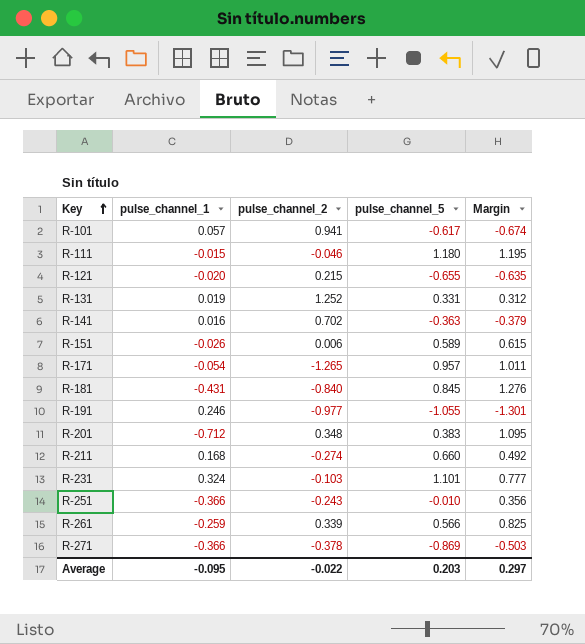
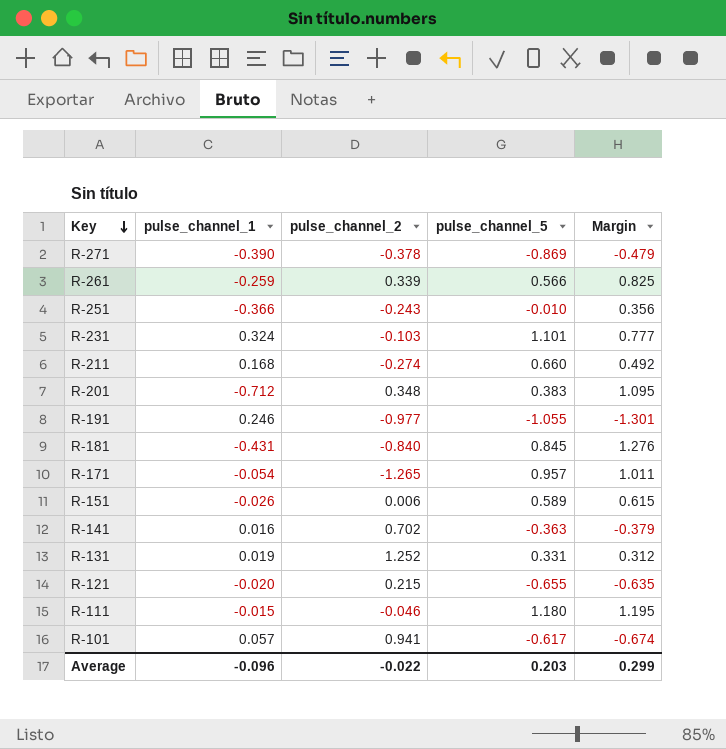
row order: Key ascending -> Key descending
R-271 | pulse_channel_1: -0.366 -> -0.390
R-271 | Margin: -0.503 -> -0.479
Average | pulse_channel_1: -0.095 -> -0.096
Average | Margin: 0.297 -> 0.299

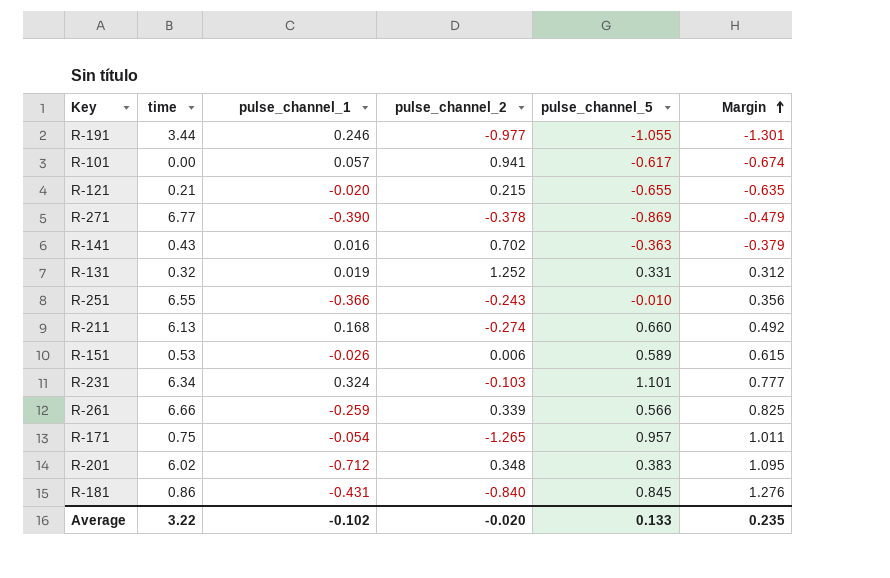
row order: Key descending -> Margin ascending
column time | position: none -> 2
row R-111: -0.015 | -0.046 | 1.180 | 1.195 -> none
Average | pulse_channel_1: -0.096 -> -0.102
Average | pulse_channel_2: -0.022 -> -0.020
Average | pulse_channel_5: 0.203 -> 0.133
Average | Margin: 0.299 -> 0.235

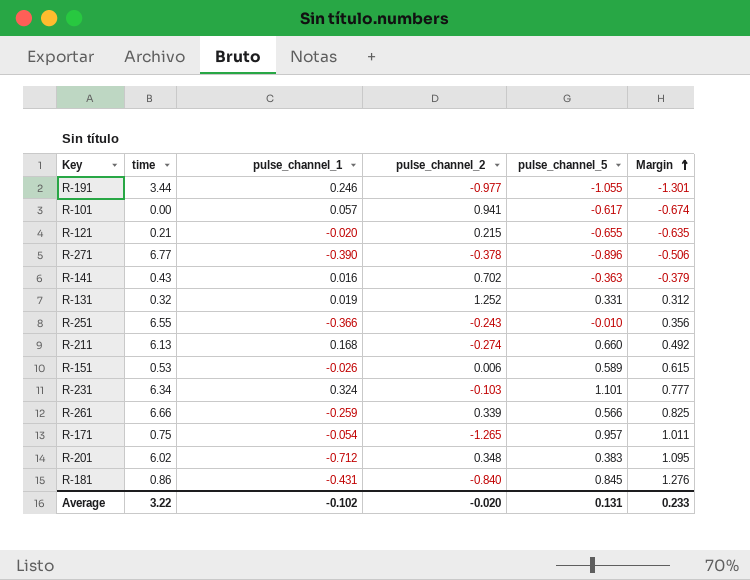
R-271 | pulse_channel_5: -0.869 -> -0.896
R-271 | Margin: -0.479 -> -0.506
Average | pulse_channel_5: 0.133 -> 0.131
Average | Margin: 0.235 -> 0.233

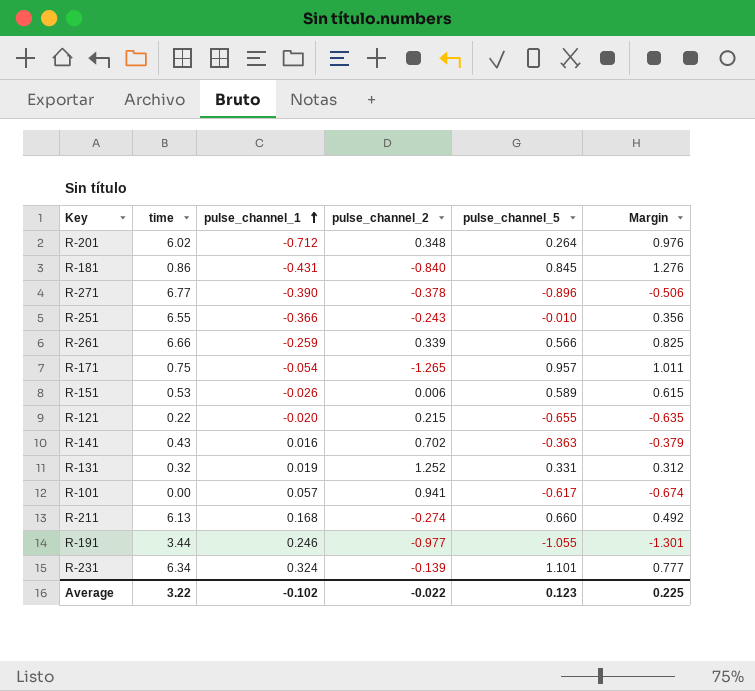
row order: Margin ascending -> pulse_channel_1 ascending
R-201 | pulse_channel_5: 0.383 -> 0.264
R-201 | Margin: 1.095 -> 0.976
R-121 | time: 0.21 -> 0.22
R-231 | pulse_channel_2: -0.103 -> -0.139
Average | pulse_channel_2: -0.020 -> -0.022
Average | pulse_channel_5: 0.131 -> 0.123
Average | Margin: 0.233 -> 0.225

